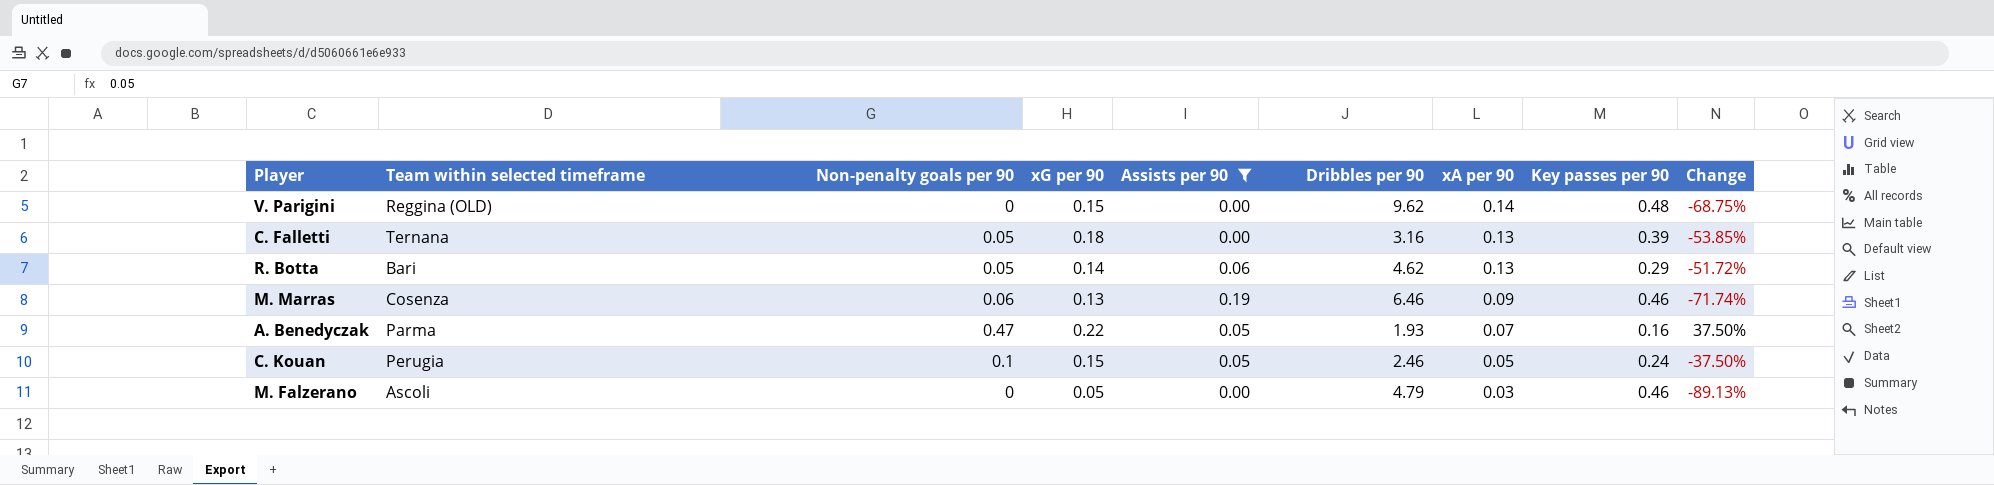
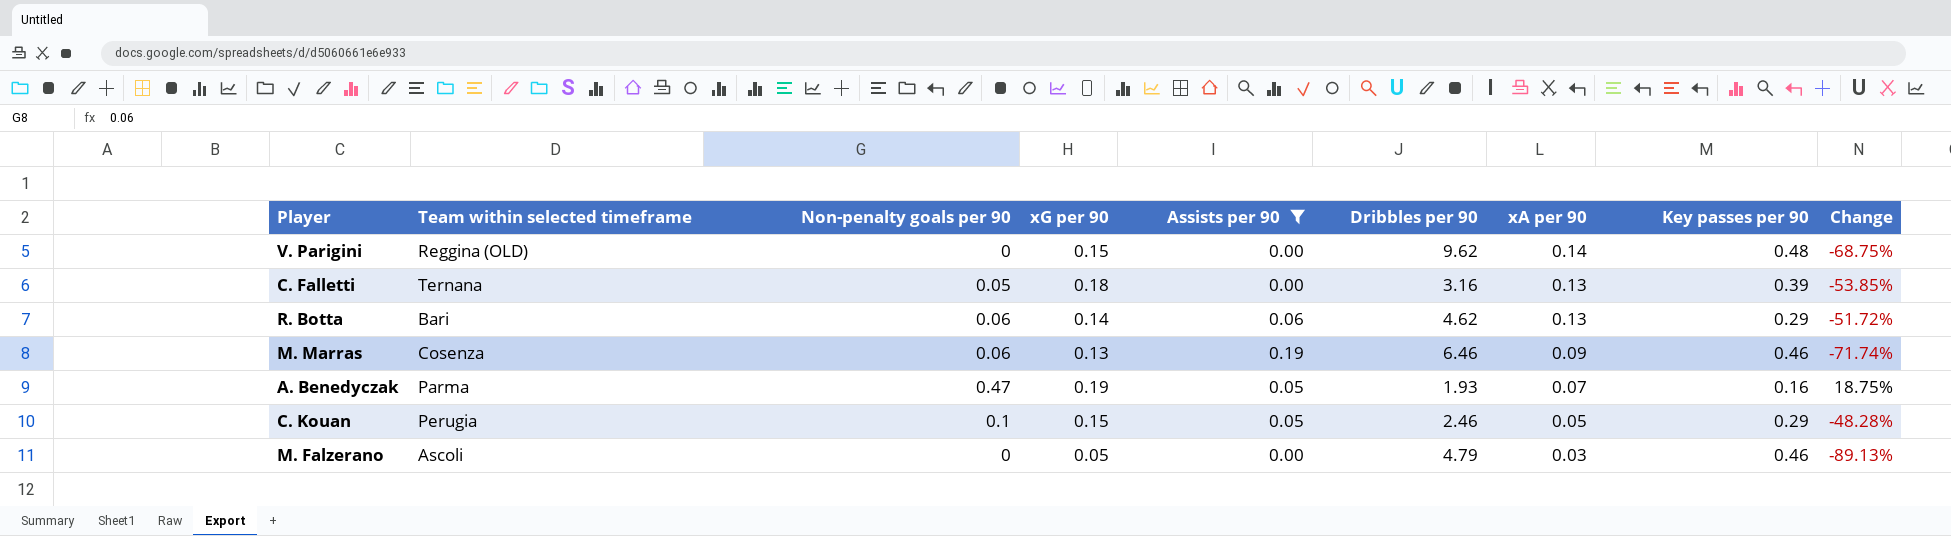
R. Botta | Non-penalty goals per 90: 0.05 -> 0.06
A. Benedyczak | xG per 90: 0.22 -> 0.19
A. Benedyczak | Change: 37.50% -> 18.75%
C. Kouan | Key passes per 90: 0.24 -> 0.29
C. Kouan | Change: -37.50% -> -48.28%

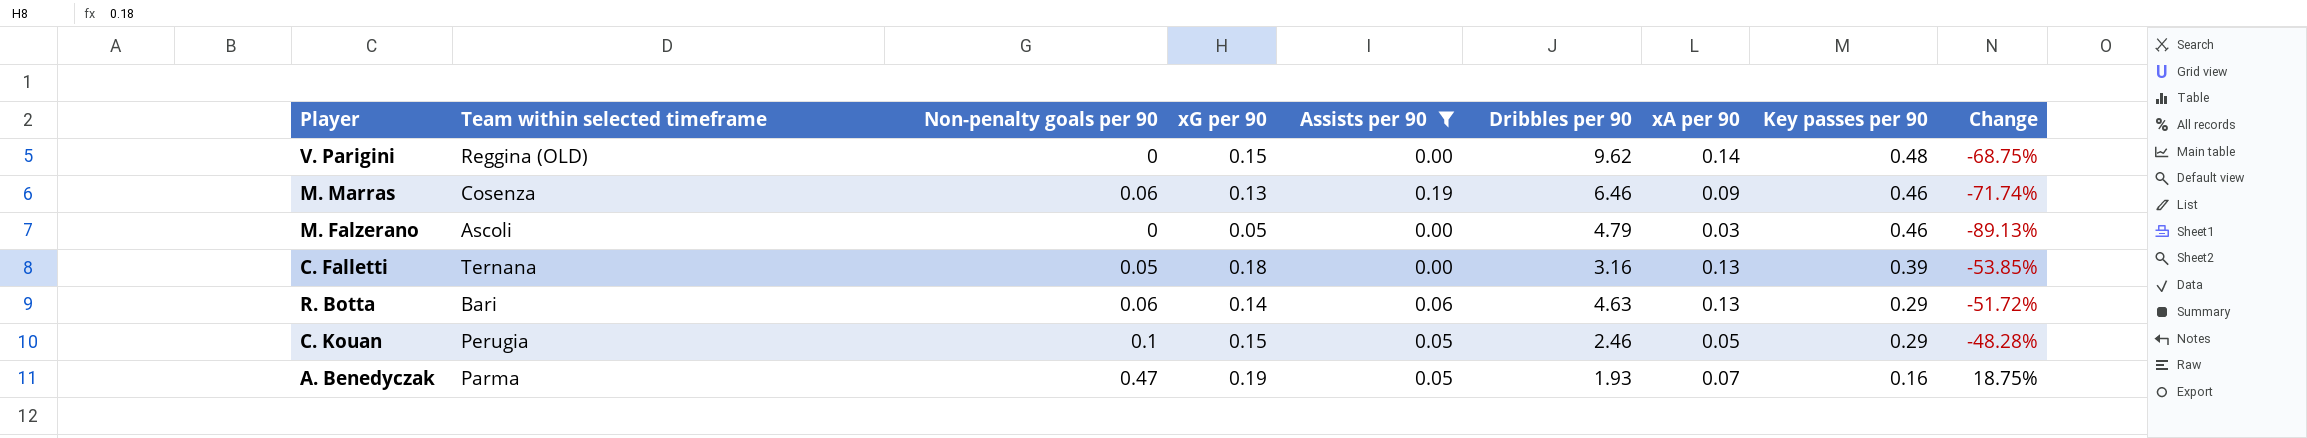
row order: xA per 90 descending -> Key passes per 90 descending
R. Botta | Dribbles per 90: 4.62 -> 4.63

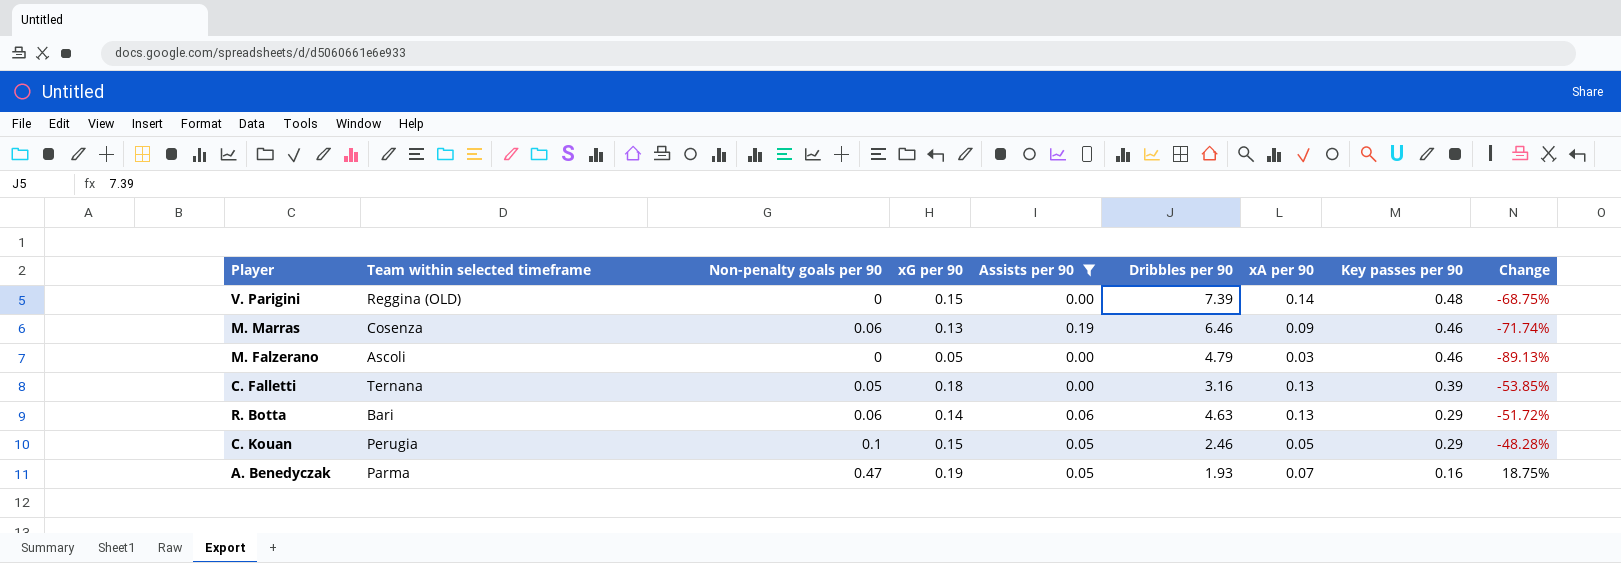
V. Parigini | Dribbles per 90: 9.62 -> 7.39

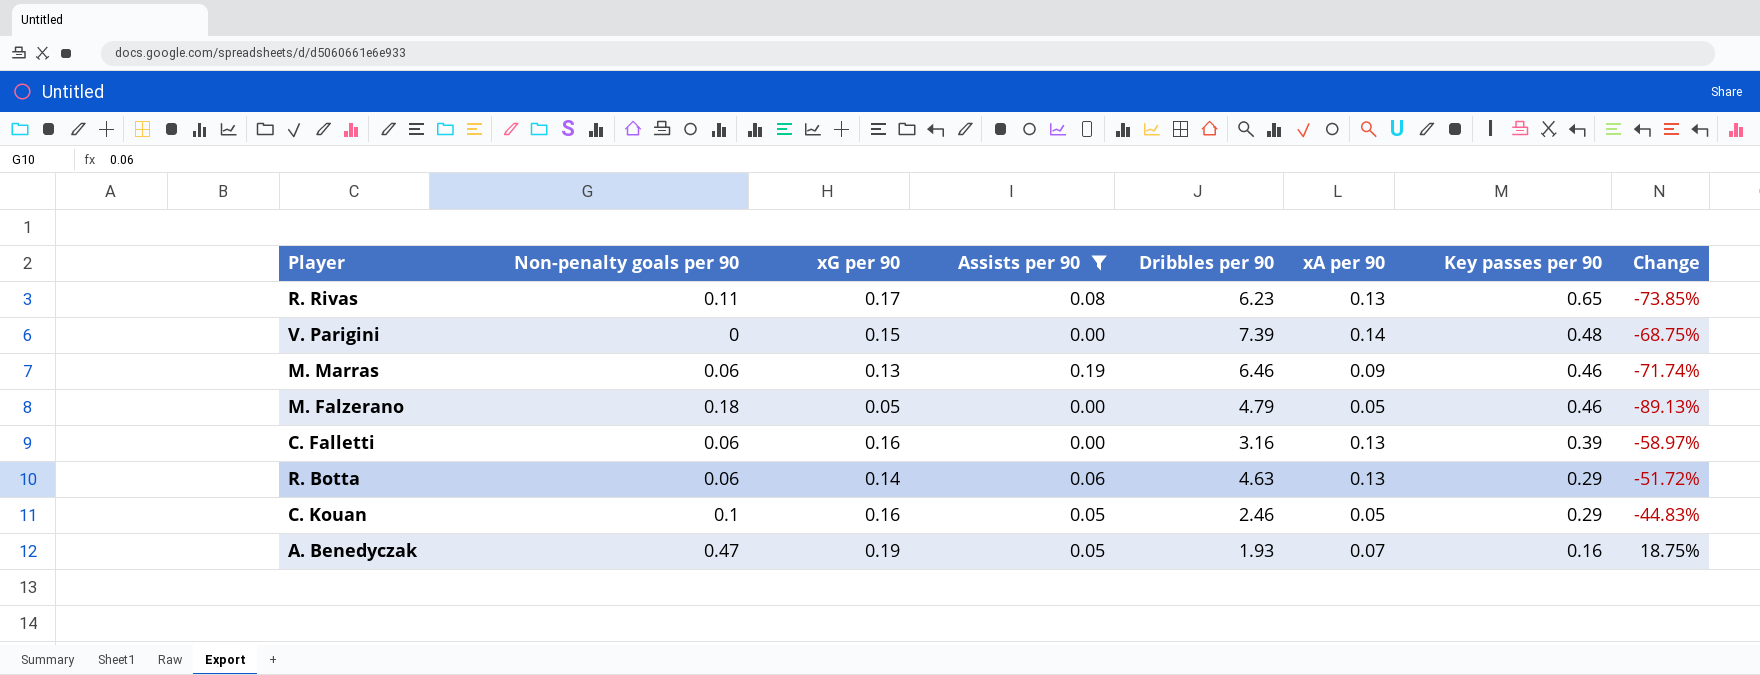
column Team within selected timeframe | position: 2 -> none
row R. Rivas: none -> 0.11 | 0.17 | 0.08 | 6.23 | 0.13 | 0.65 | -73.85%
M. Falzerano | Non-penalty goals per 90: 0 -> 0.18
M. Falzerano | xA per 90: 0.03 -> 0.05
C. Falletti | Non-penalty goals per 90: 0.05 -> 0.06
C. Falletti | xG per 90: 0.18 -> 0.16
C. Falletti | Change: -53.85% -> -58.97%
C. Kouan | xG per 90: 0.15 -> 0.16
C. Kouan | Change: -48.28% -> -44.83%

